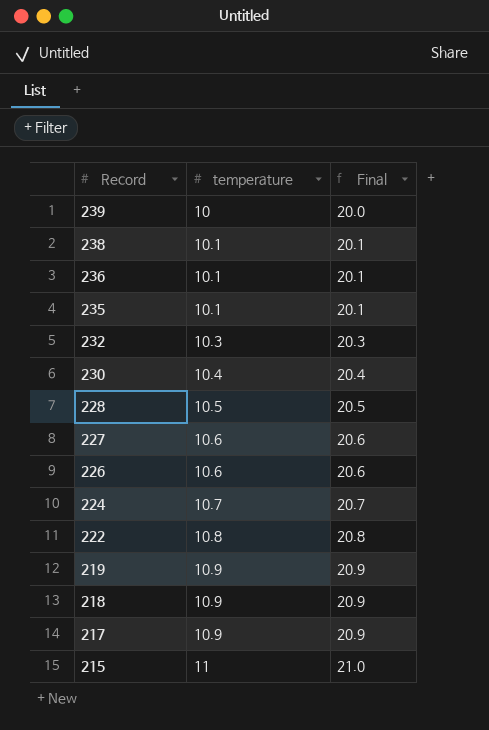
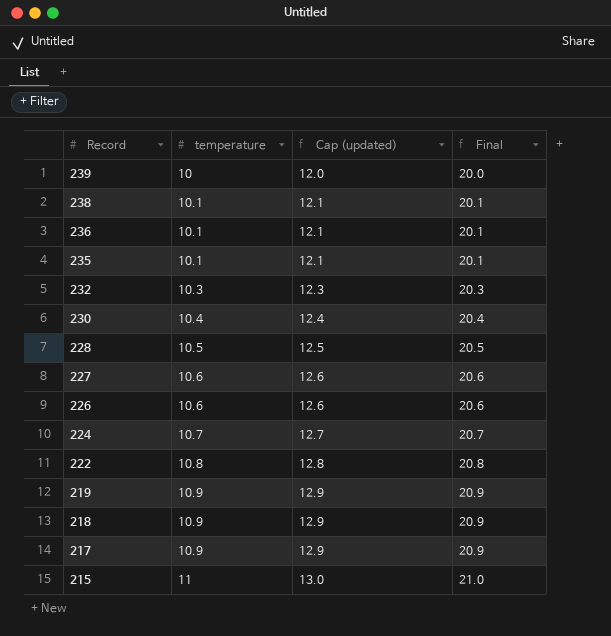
column Cap (updated) | formula: none -> [temperature] + 2

